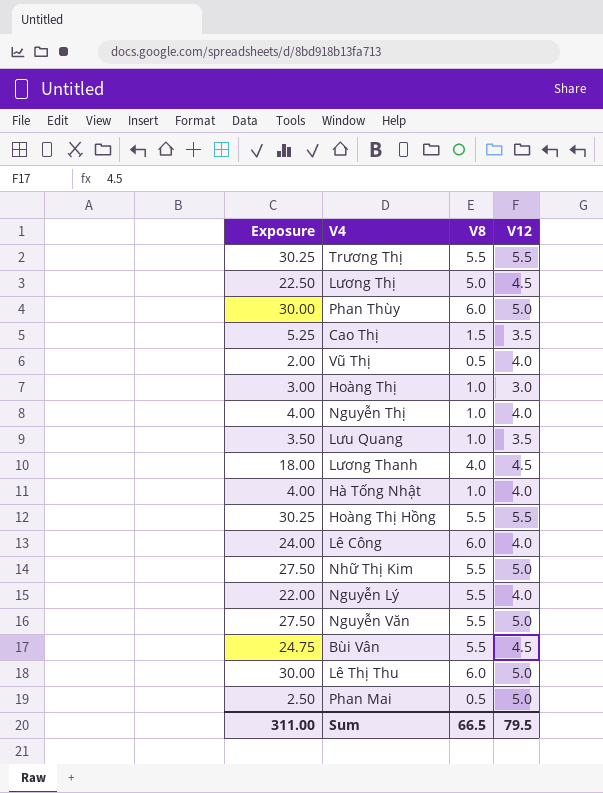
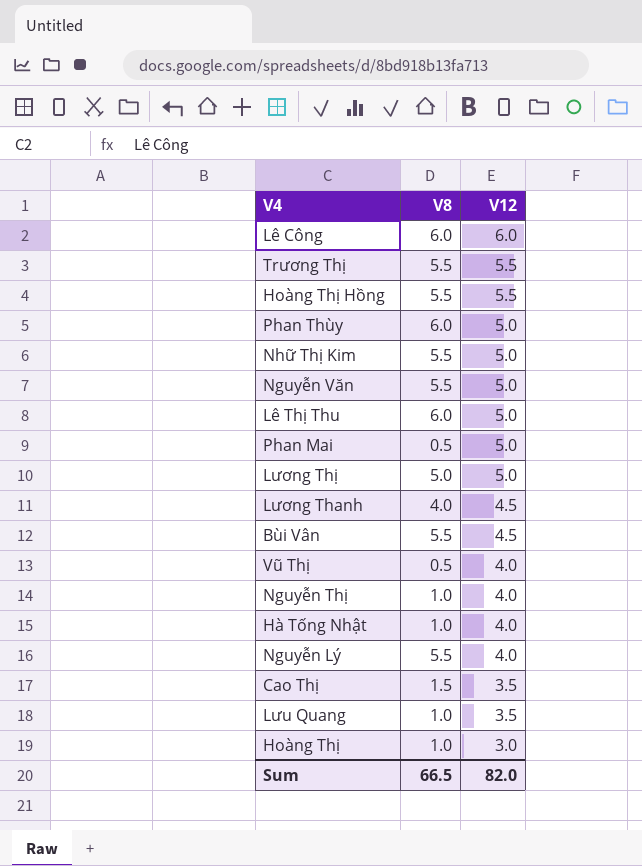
row order: none -> V12 descending
column Exposure | formula: [V8] * [V12] -> none
Lê Công | V12: 4.0 -> 6.0
Lương Thị | V12: 4.5 -> 5.0
Sum | V12: 79.5 -> 82.0

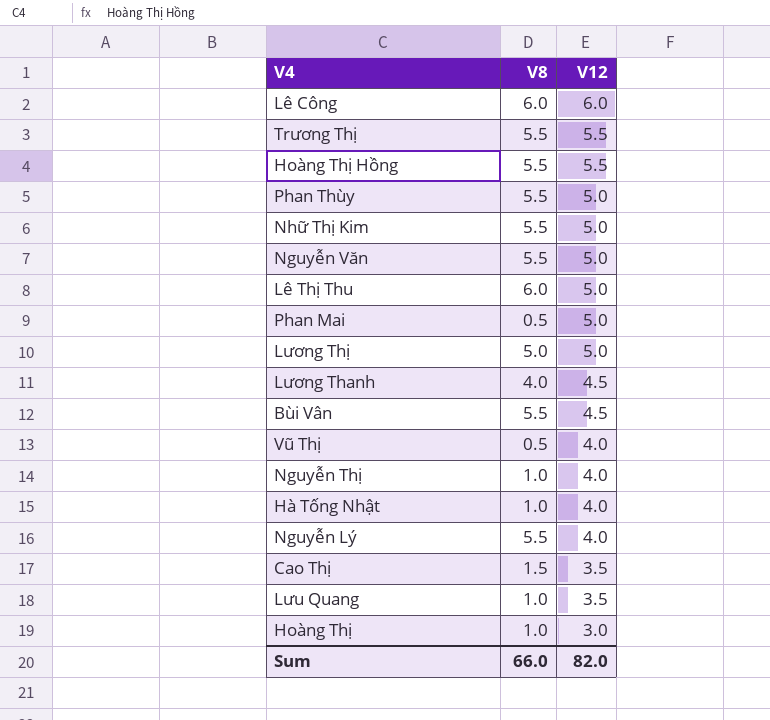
Phan Thùy | V8: 6.0 -> 5.5
Sum | V8: 66.5 -> 66.0

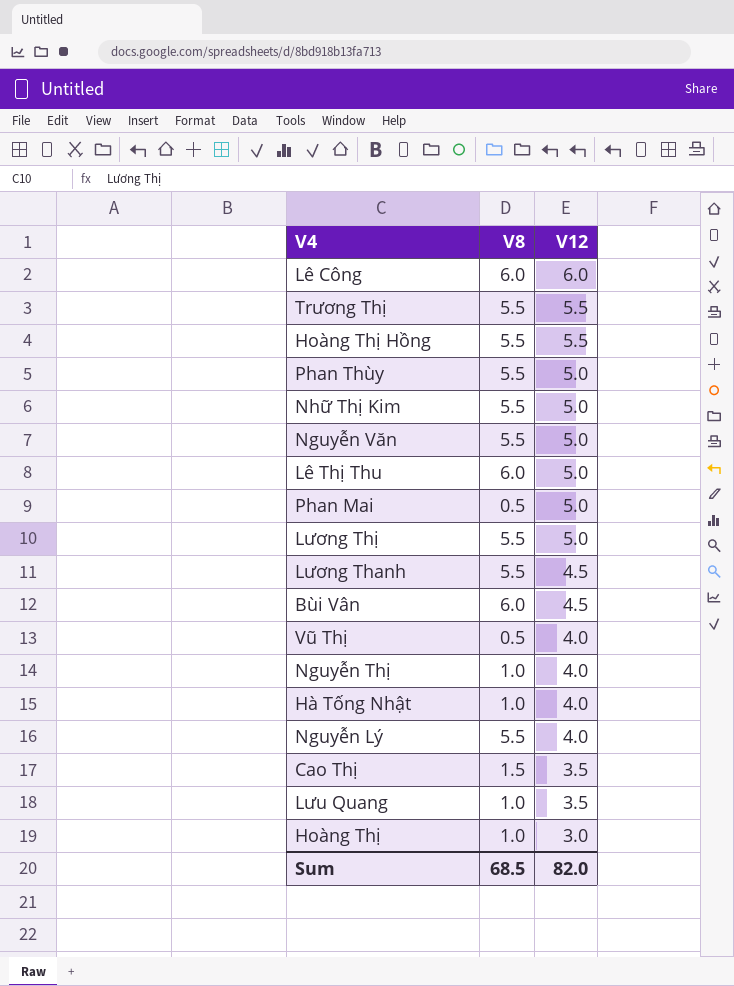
Lương Thị | V8: 5.0 -> 5.5
Lương Thanh | V8: 4.0 -> 5.5
Bùi Vân | V8: 5.5 -> 6.0
Sum | V8: 66.0 -> 68.5

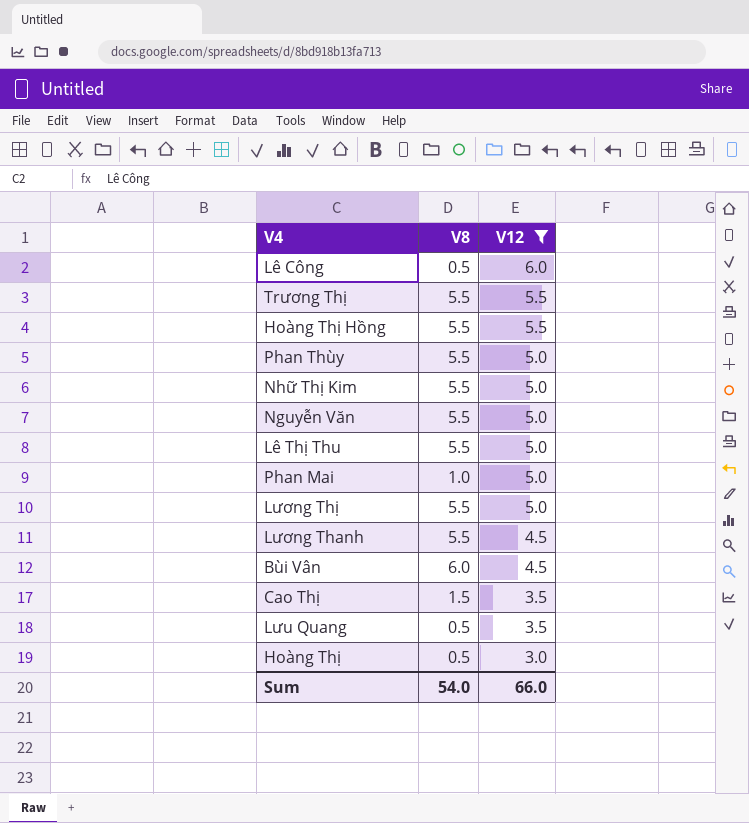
filter: none -> V12 != 4.0
Lê Công | V8: 6.0 -> 0.5
Lê Thị Thu | V8: 6.0 -> 5.5
Phan Mai | V8: 0.5 -> 1.0
Lưu Quang | V8: 1.0 -> 0.5
Hoàng Thị | V8: 1.0 -> 0.5
Sum | V8: 68.5 -> 54.0
Sum | V12: 82.0 -> 66.0

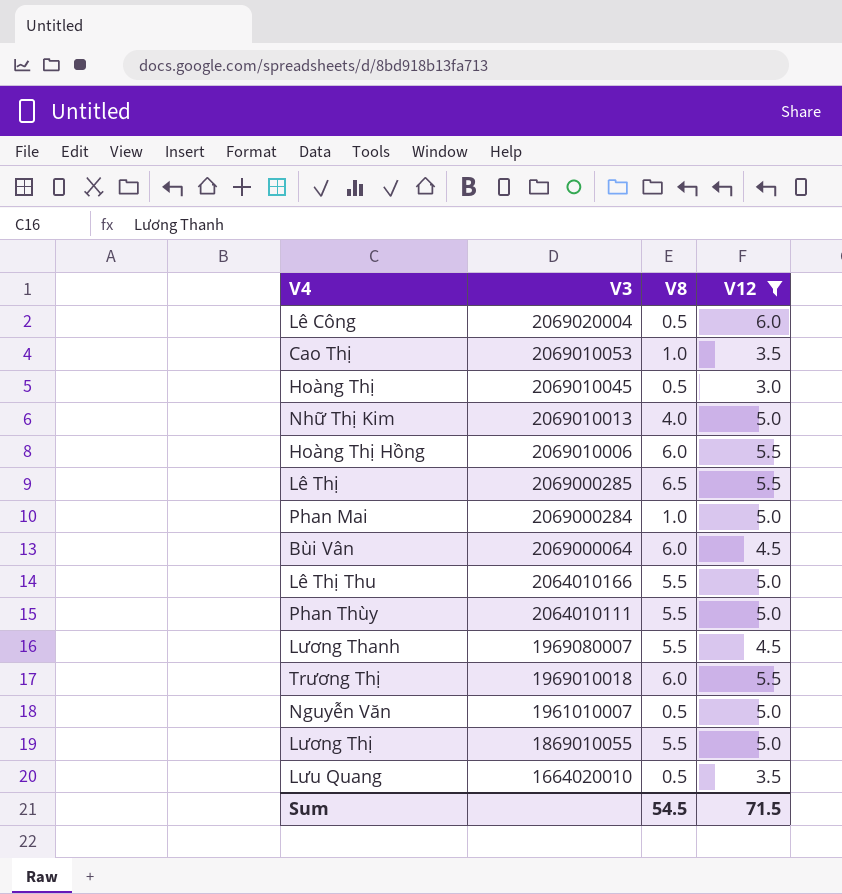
row order: V12 descending -> V3 descending
column V3 | position: none -> 2
Cao Thị | V8: 1.5 -> 1.0
Nhữ Thị Kim | V8: 5.5 -> 4.0
Hoàng Thị Hồng | V8: 5.5 -> 6.0
row Lê Thị: none -> 2069000285 | 6.5 | 5.5
Trương Thị | V8: 5.5 -> 6.0
Nguyễn Văn | V8: 5.5 -> 0.5
Sum | V8: 54.0 -> 54.5
Sum | V12: 66.0 -> 71.5

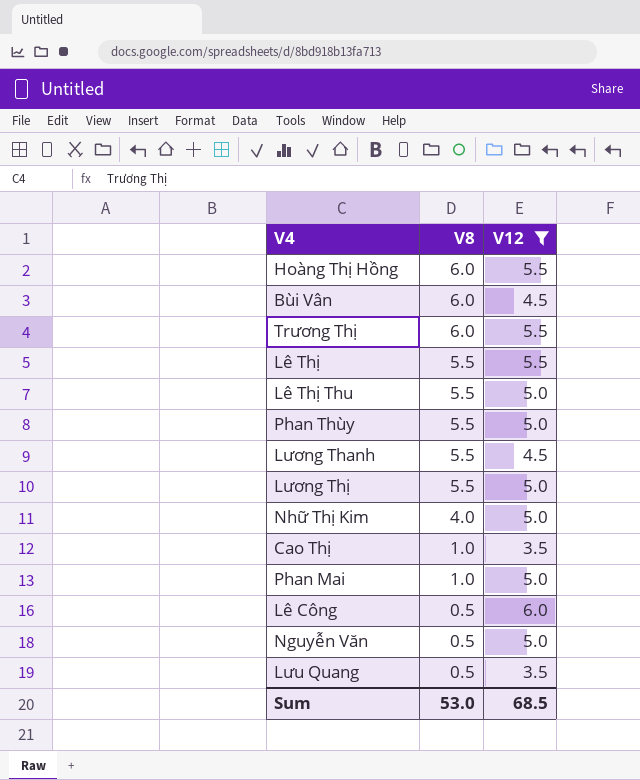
row order: V3 descending -> V8 descending
column V3 | position: 2 -> none
row Hoàng Thị: 2069010045 | 0.5 | 3.0 -> none
Lê Thị | V8: 6.5 -> 5.5
Sum | V8: 54.5 -> 53.0
Sum | V12: 71.5 -> 68.5

